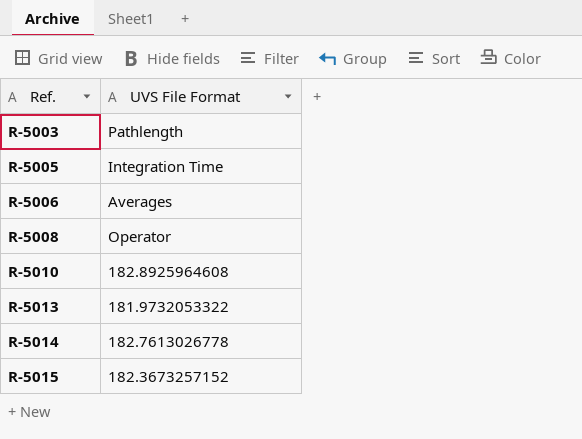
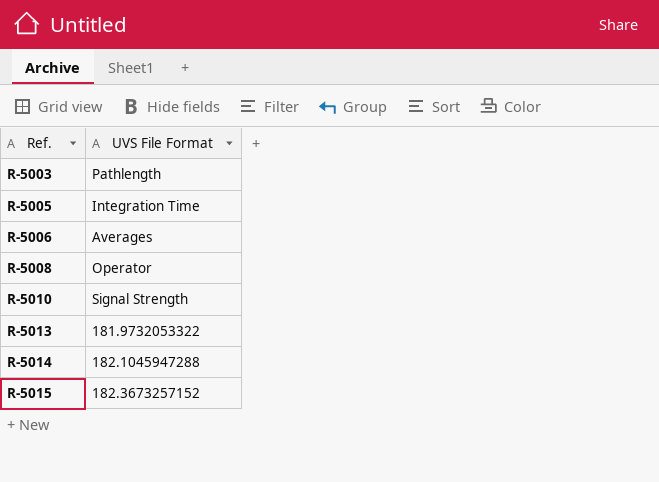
R-5010 | UVS File Format: 182.8925964608 -> Signal Strength
R-5014 | UVS File Format: 182.7613026778 -> 182.1045947288

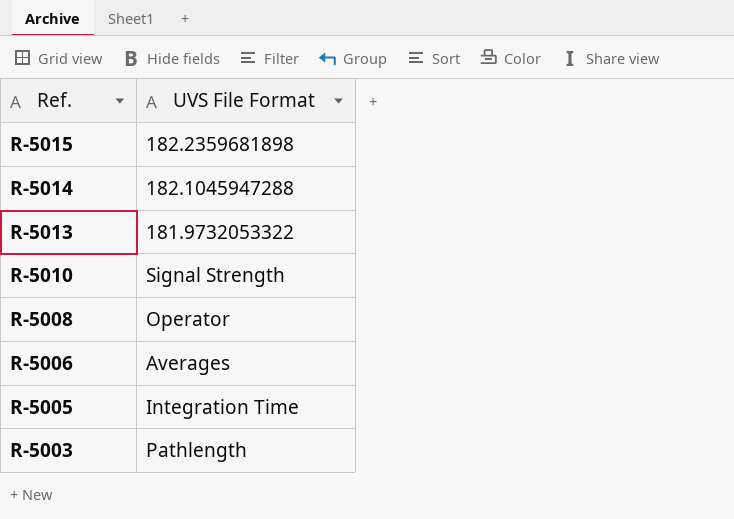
row order: Ref. ascending -> Ref. descending
R-5015 | UVS File Format: 182.3673257152 -> 182.2359681898

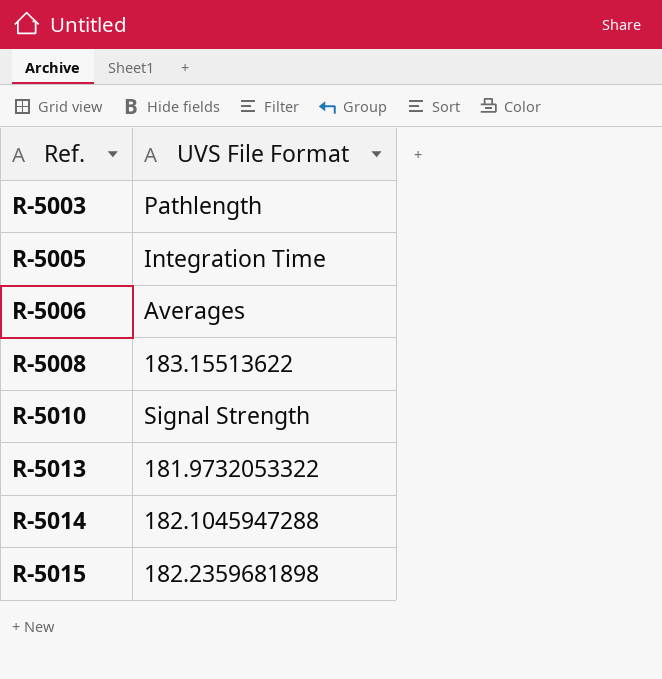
row order: Ref. descending -> Ref. ascending
R-5008 | UVS File Format: Operator -> 183.15513622

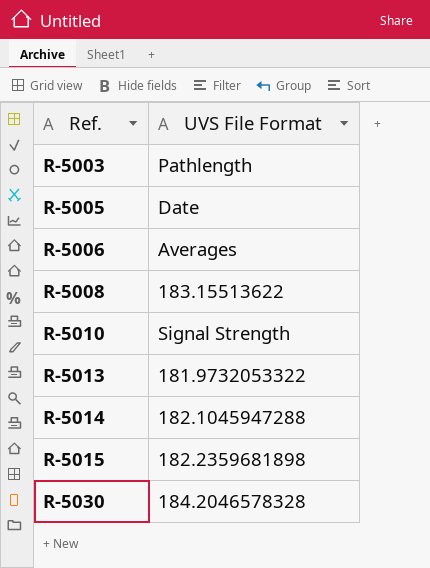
R-5005 | UVS File Format: Integration Time -> Date
row R-5030: none -> 184.2046578328

